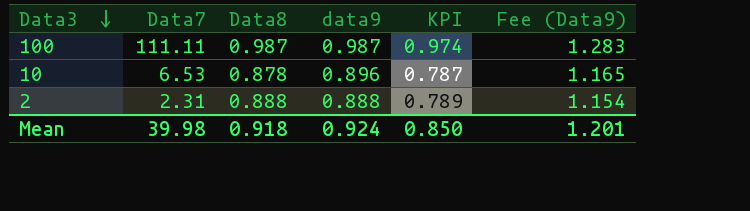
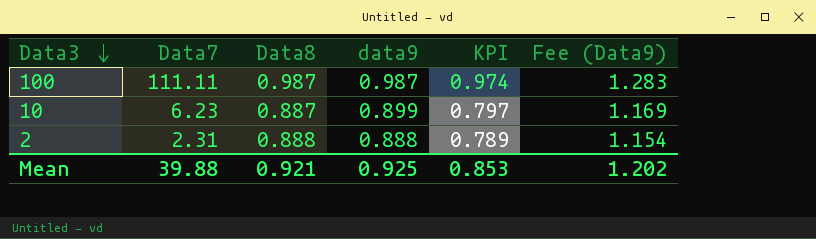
10 | Data7: 6.53 -> 6.23
10 | Data8: 0.878 -> 0.887
10 | data9: 0.896 -> 0.899
10 | KPI: 0.787 -> 0.797
10 | Fee (Data9): 1.165 -> 1.169
Mean | Data7: 39.98 -> 39.88
Mean | Data8: 0.918 -> 0.921
Mean | data9: 0.924 -> 0.925
Mean | KPI: 0.850 -> 0.853
Mean | Fee (Data9): 1.201 -> 1.202

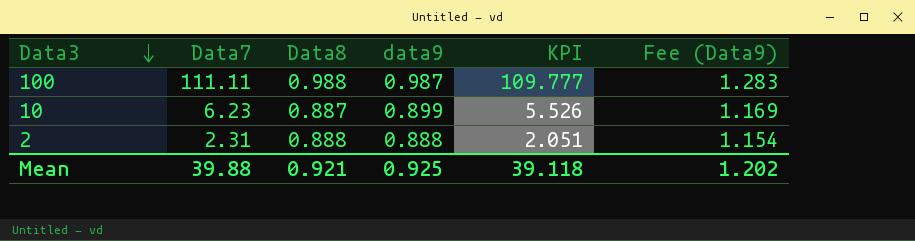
column KPI | formula: [Data8] * [data9] -> [Data7] * [Data8]
100 | Data8: 0.987 -> 0.988
Mean | KPI: 0.853 -> 39.118

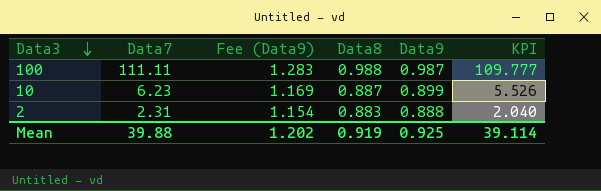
column Fee (Data9) | position: 6 -> 3
column name: data9 -> Data9
2 | Data8: 0.888 -> 0.883
2 | KPI: 2.051 -> 2.040
Mean | Data8: 0.921 -> 0.919
Mean | KPI: 39.118 -> 39.114

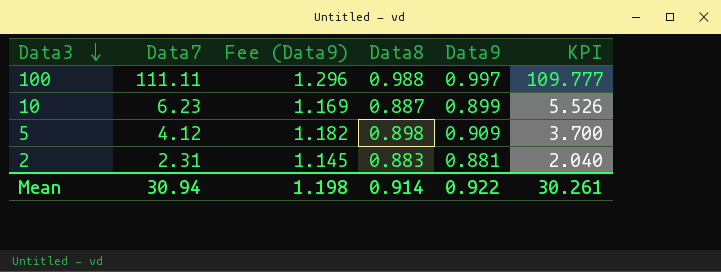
100 | Fee (Data9): 1.283 -> 1.296
100 | Data9: 0.987 -> 0.997
row 5: none -> 4.12 | 1.182 | 0.898 | 0.909 | 3.700
2 | Fee (Data9): 1.154 -> 1.145
2 | Data9: 0.888 -> 0.881
Mean | Data7: 39.88 -> 30.94
Mean | Fee (Data9): 1.202 -> 1.198
Mean | Data8: 0.919 -> 0.914
Mean | Data9: 0.925 -> 0.922
Mean | KPI: 39.114 -> 30.261

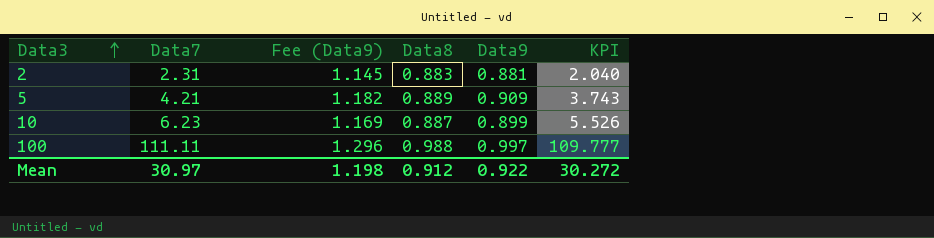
row order: Data3 descending -> Data3 ascending
5 | Data7: 4.12 -> 4.21
5 | Data8: 0.898 -> 0.889
5 | KPI: 3.700 -> 3.743
Mean | Data7: 30.94 -> 30.97
Mean | Data8: 0.914 -> 0.912
Mean | KPI: 30.261 -> 30.272

